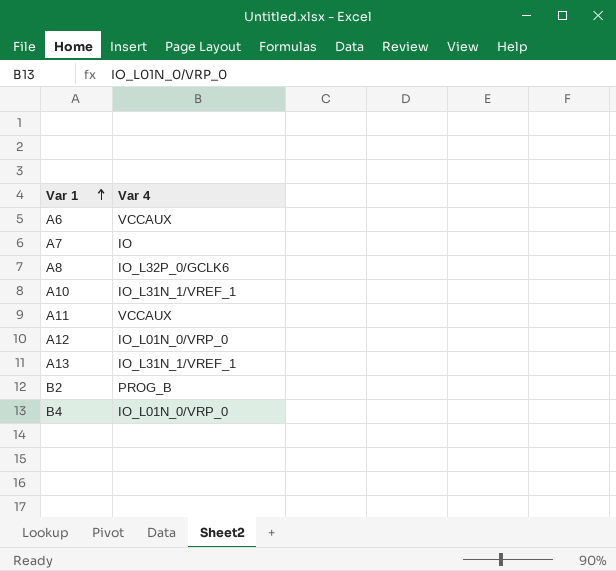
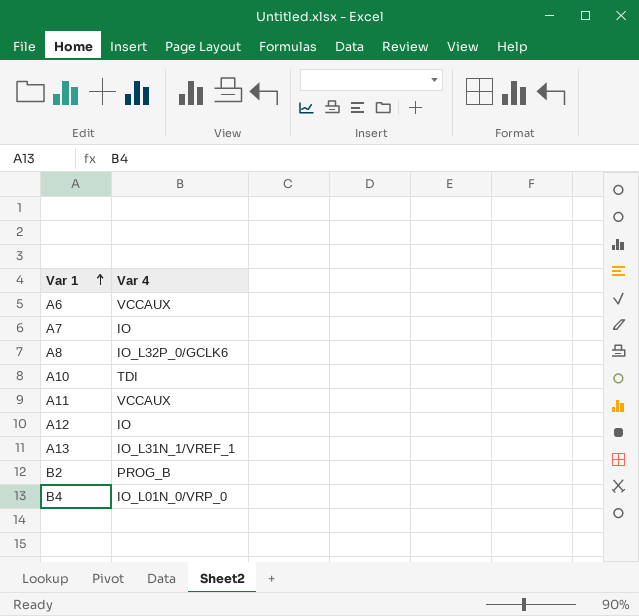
A10 | Var 4: IO_L31N_1/VREF_1 -> TDI
A12 | Var 4: IO_L01N_0/VRP_0 -> IO

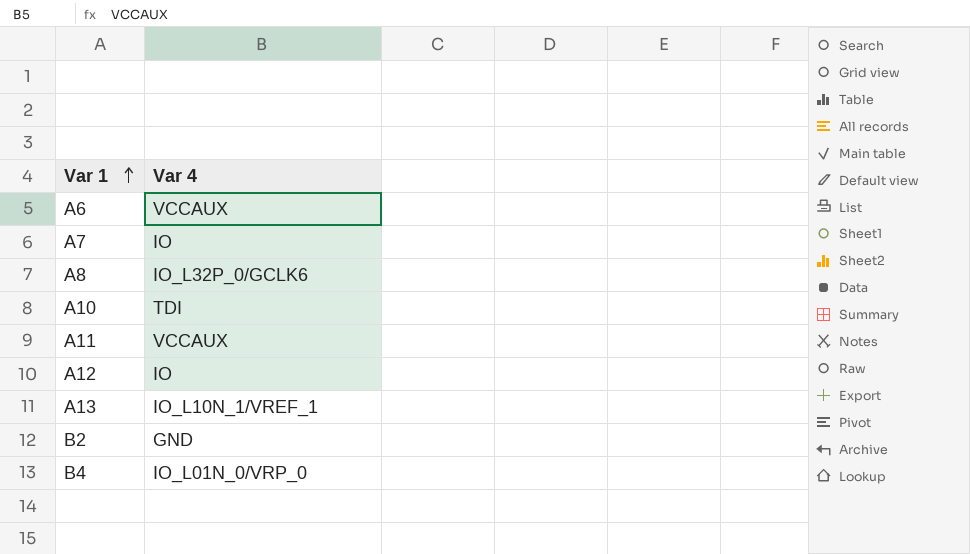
A13 | Var 4: IO_L31N_1/VREF_1 -> IO_L10N_1/VREF_1
B2 | Var 4: PROG_B -> GND

